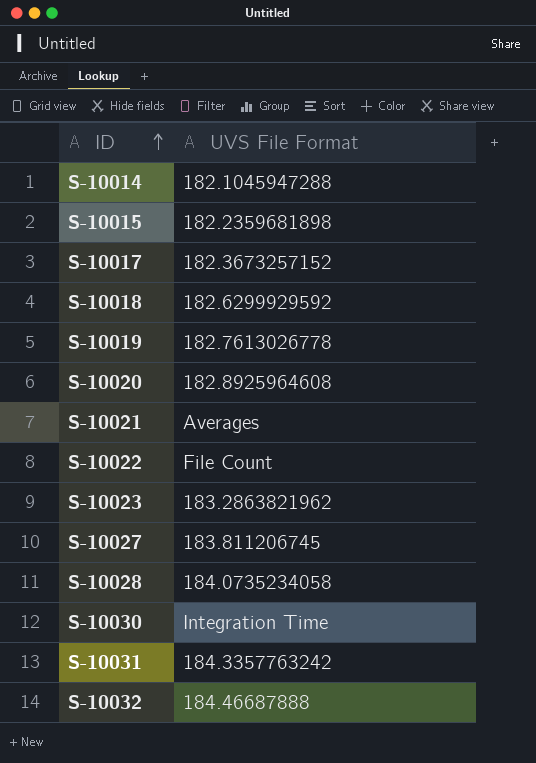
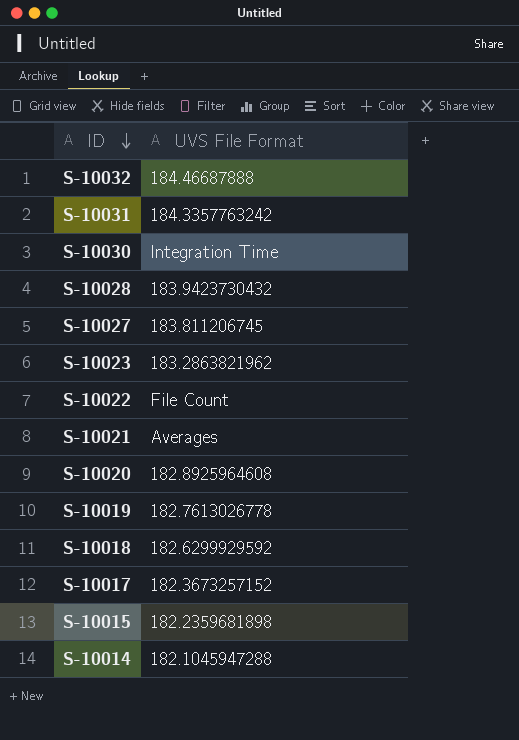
row order: ID ascending -> ID descending
S-10028 | UVS File Format: 184.0735234058 -> 183.9423730432

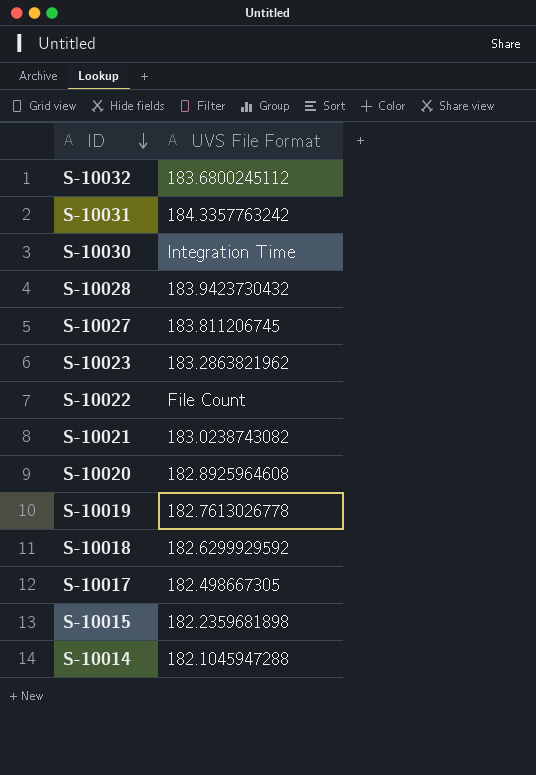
S-10032 | UVS File Format: 184.46687888 -> 183.6800245112
S-10021 | UVS File Format: Averages -> 183.0238743082
S-10017 | UVS File Format: 182.3673257152 -> 182.498667305

